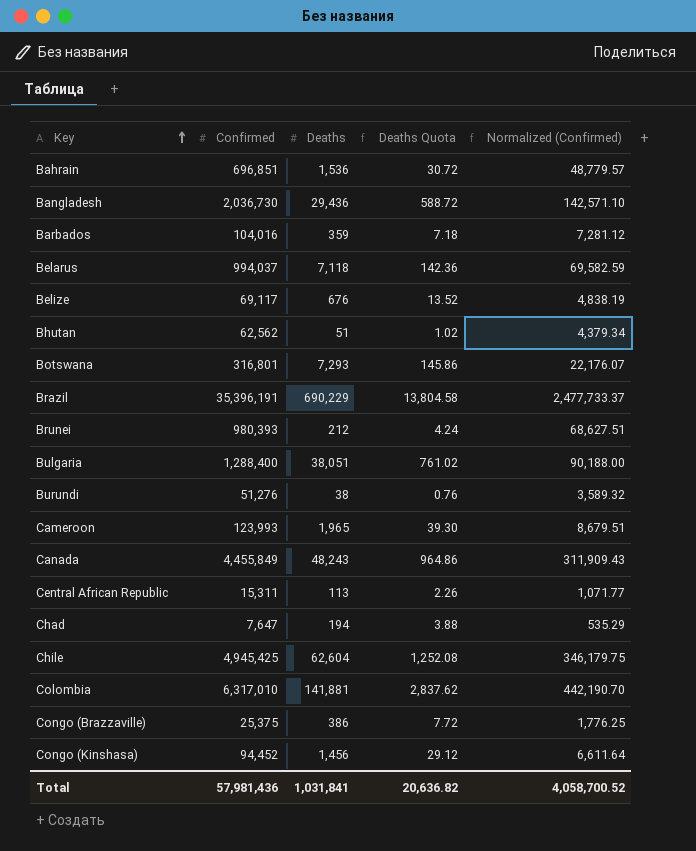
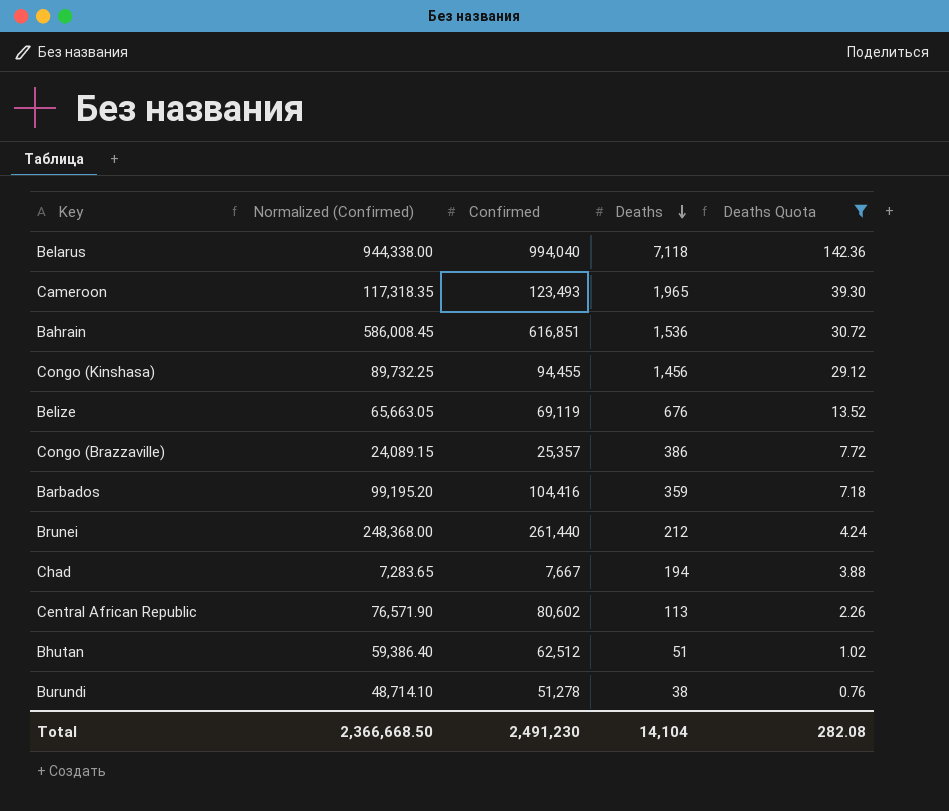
filter: none -> Deaths Quota <= 142.36
row order: Key ascending -> Deaths descending
column Normalized (Confirmed) | formula: [Confirmed] * 0.07 -> [Confirmed] * 0.95
column Normalized (Confirmed) | position: 5 -> 2
Belarus | Confirmed: 994,037 -> 994,040
Cameroon | Confirmed: 123,993 -> 123,493
Bahrain | Confirmed: 696,851 -> 616,851
Congo (Kinshasa) | Confirmed: 94,452 -> 94,455
Belize | Confirmed: 69,117 -> 69,119
Congo (Brazzaville) | Confirmed: 25,375 -> 25,357
Barbados | Confirmed: 104,016 -> 104,416
Brunei | Confirmed: 980,393 -> 261,440
Chad | Confirmed: 7,647 -> 7,667
Central African Republic | Confirmed: 15,311 -> 80,602
Bhutan | Confirmed: 62,562 -> 62,512
Burundi | Confirmed: 51,276 -> 51,278
Total | Normalized (Confirmed): 4,058,700.52 -> 2,366,668.50
Total | Confirmed: 57,981,436 -> 2,491,230
Total | Deaths: 1,031,841 -> 14,104
Total | Deaths Quota: 20,636.82 -> 282.08

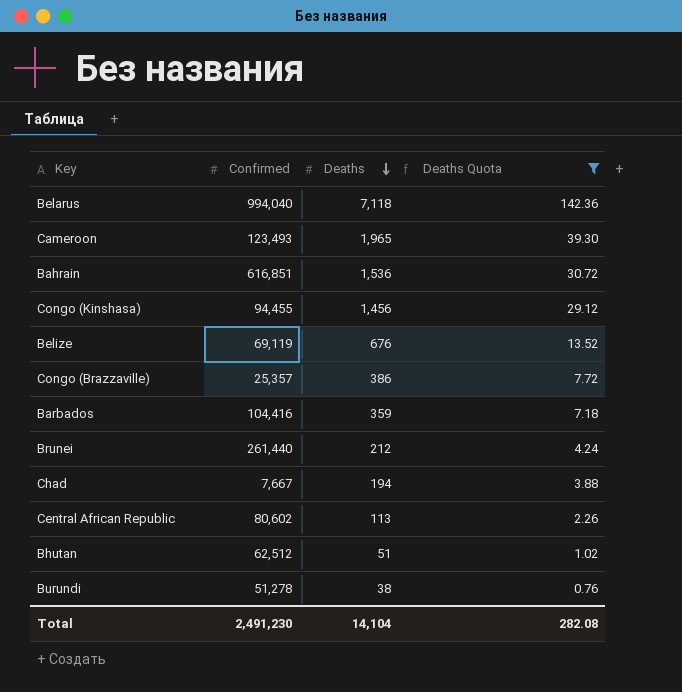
column Normalized (Confirmed) | formula: [Confirmed] * 0.95 -> none

